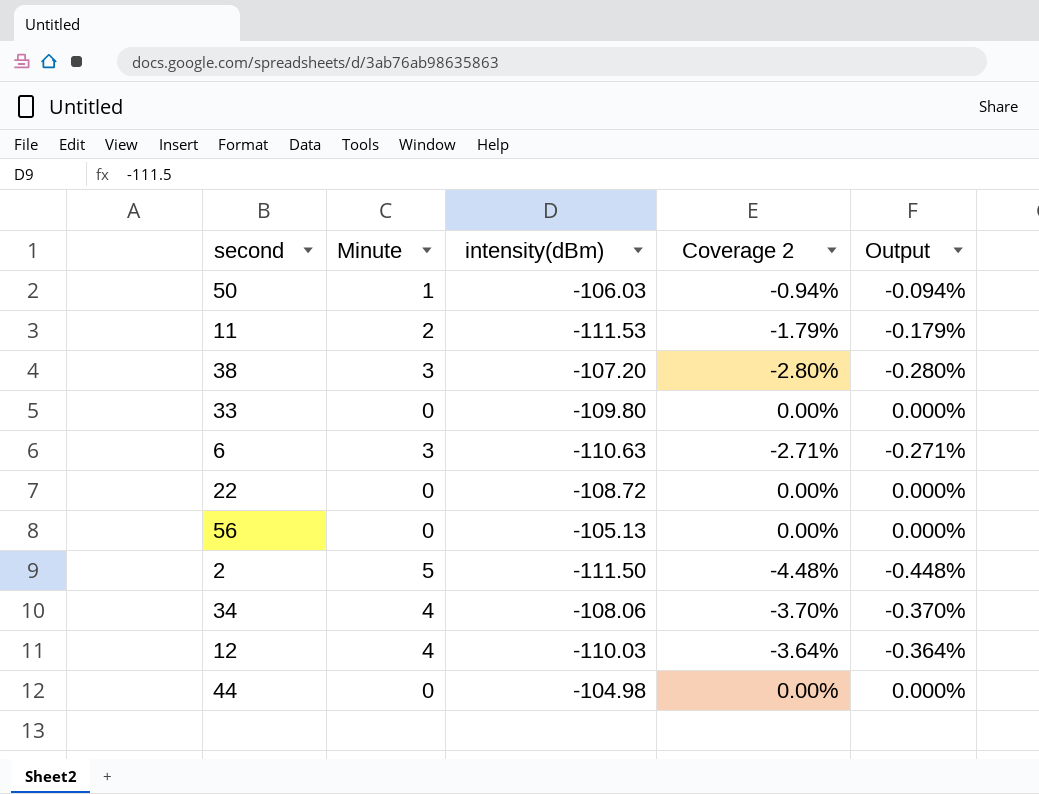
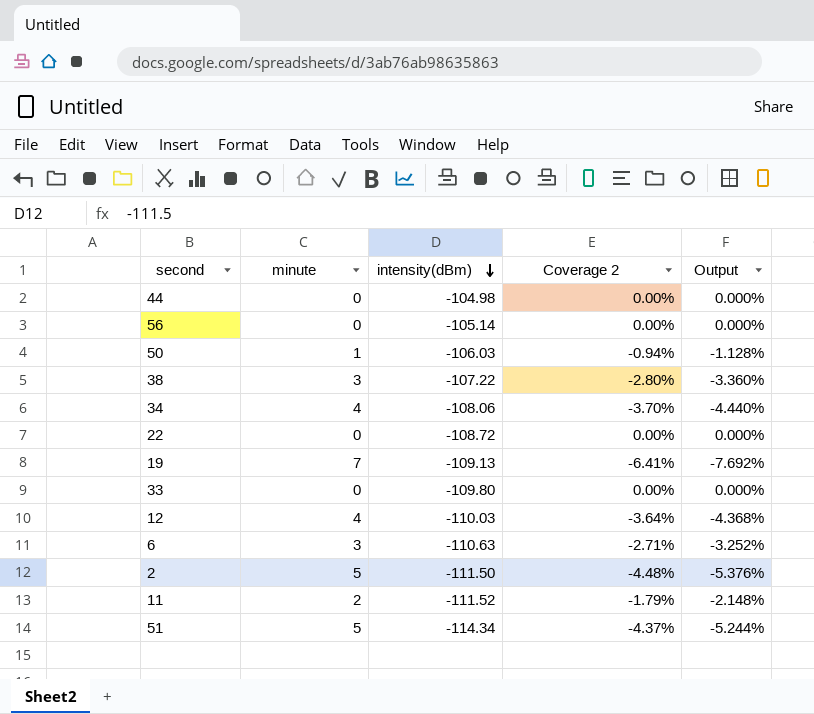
row order: none -> intensity(dBm) descending
column name: Minute -> minute
column Output | formula: [Coverage 2] * 0.1 -> [Coverage 2] * 1.2
56 | intensity(dBm): -105.13 -> -105.14
38 | intensity(dBm): -107.20 -> -107.22
row 19: none -> 7 | -109.13 | -6.41% | -7.692%
11 | intensity(dBm): -111.53 -> -111.52
row 51: none -> 5 | -114.34 | -4.37% | -5.244%

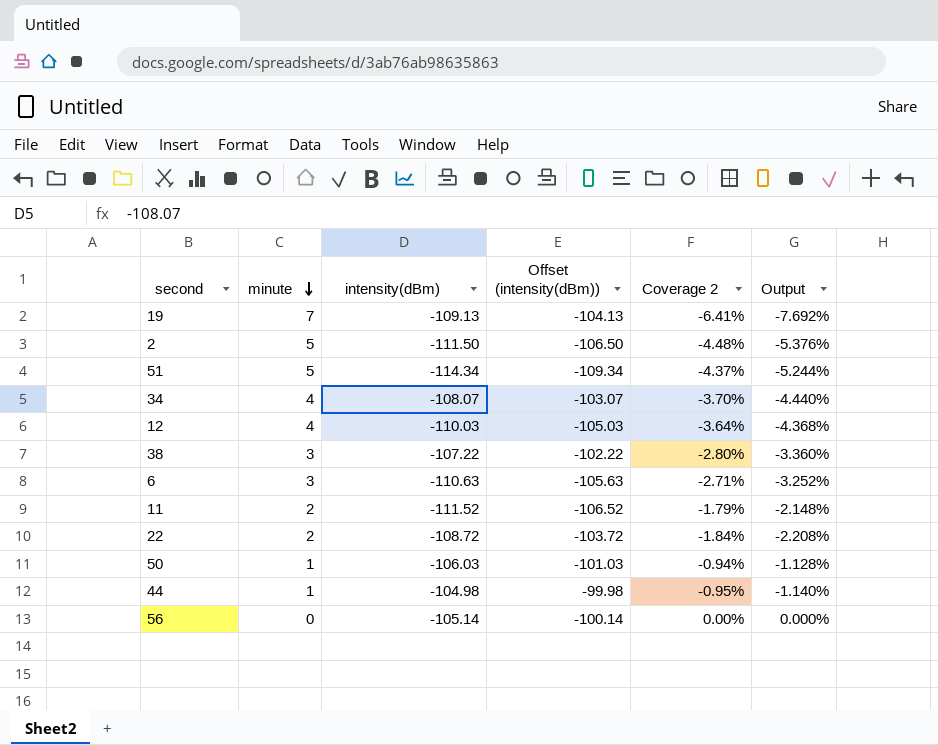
row order: intensity(dBm) descending -> minute descending
column Offset (intensity(dBm)) | formula: none -> [intensity(dBm)] + 5
row 33: 0 | -109.80 | 0.00% | 0.000% -> none
34 | intensity(dBm): -108.06 -> -108.07
22 | minute: 0 -> 2
22 | Coverage 2: 0.00% -> -1.84%
22 | Output: 0.000% -> -2.208%
44 | minute: 0 -> 1
44 | Coverage 2: 0.00% -> -0.95%
44 | Output: 0.000% -> -1.140%

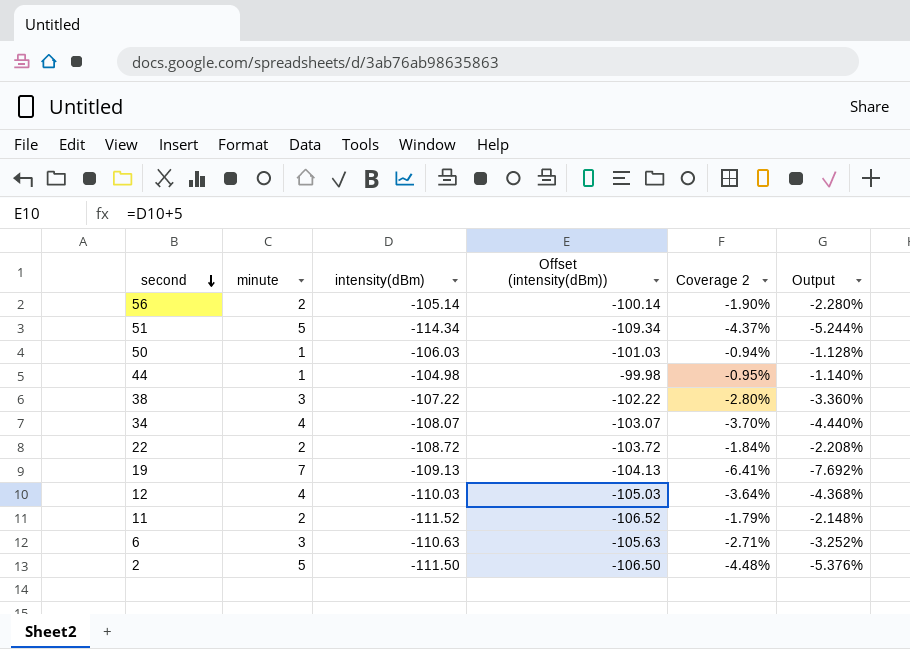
row order: minute descending -> second descending
56 | minute: 0 -> 2
56 | Coverage 2: 0.00% -> -1.90%
56 | Output: 0.000% -> -2.280%

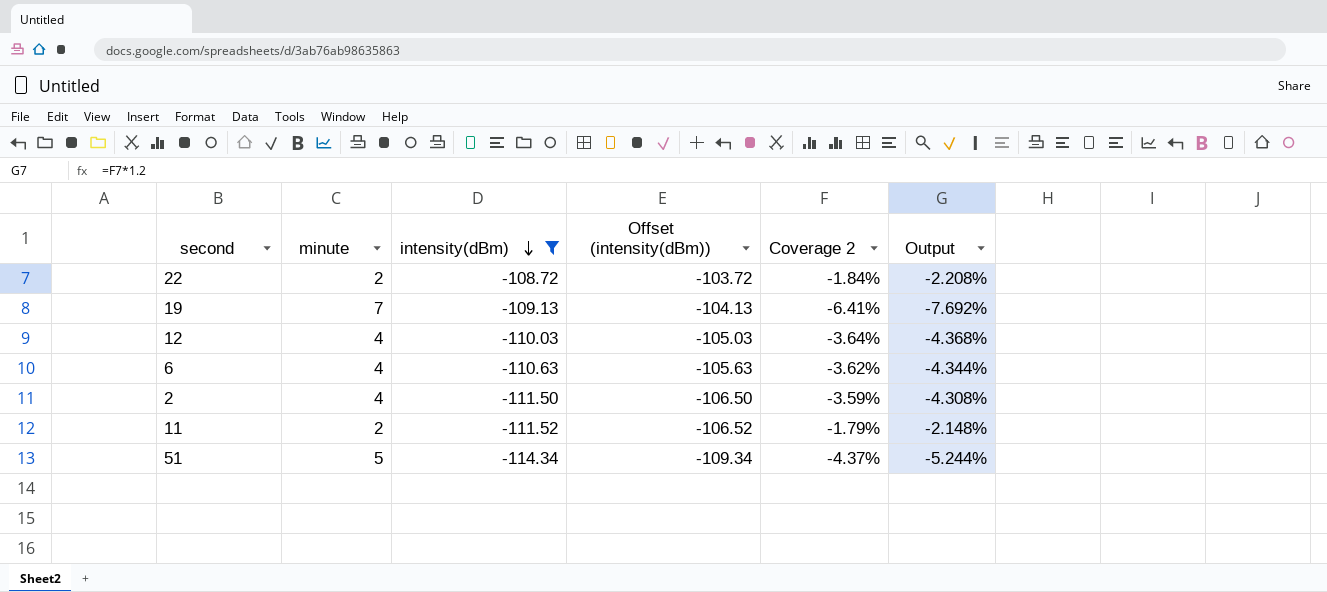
filter: none -> intensity(dBm) <= -108.72
row order: second descending -> intensity(dBm) descending
6 | minute: 3 -> 4
6 | Coverage 2: -2.71% -> -3.62%
6 | Output: -3.252% -> -4.344%
2 | minute: 5 -> 4
2 | Coverage 2: -4.48% -> -3.59%
2 | Output: -5.376% -> -4.308%

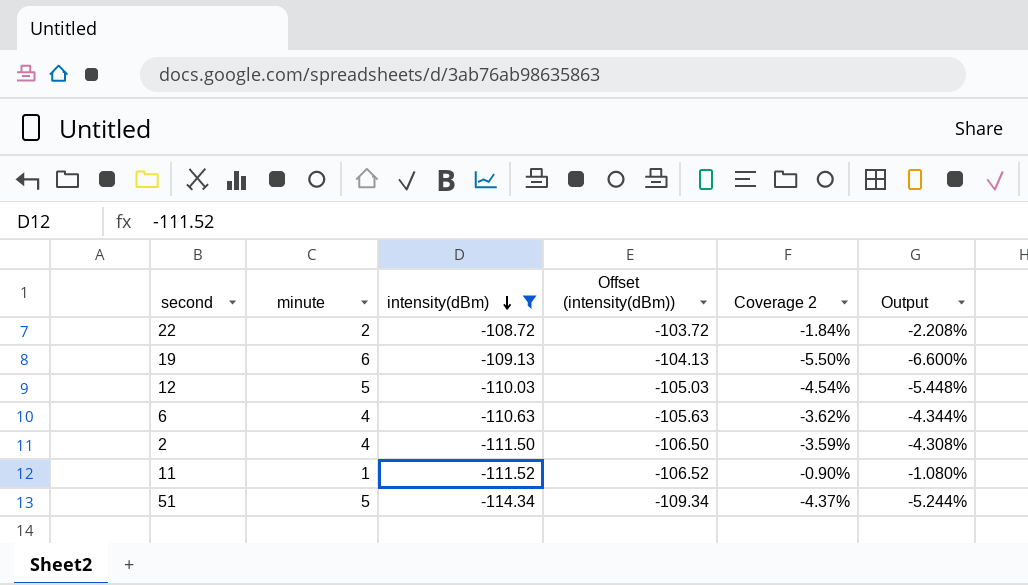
19 | minute: 7 -> 6
19 | Coverage 2: -6.41% -> -5.50%
19 | Output: -7.692% -> -6.600%
12 | minute: 4 -> 5
12 | Coverage 2: -3.64% -> -4.54%
12 | Output: -4.368% -> -5.448%
11 | minute: 2 -> 1
11 | Coverage 2: -1.79% -> -0.90%
11 | Output: -2.148% -> -1.080%

